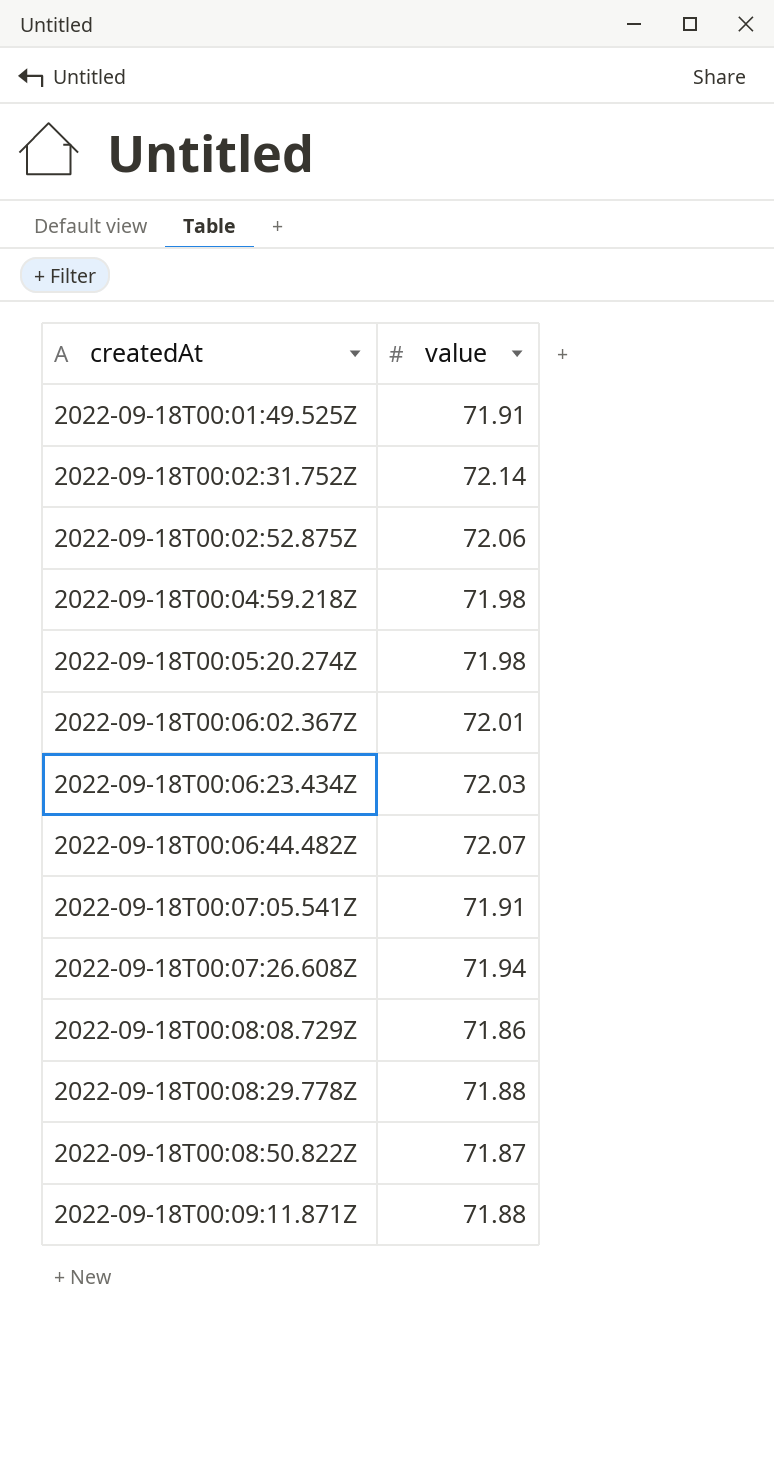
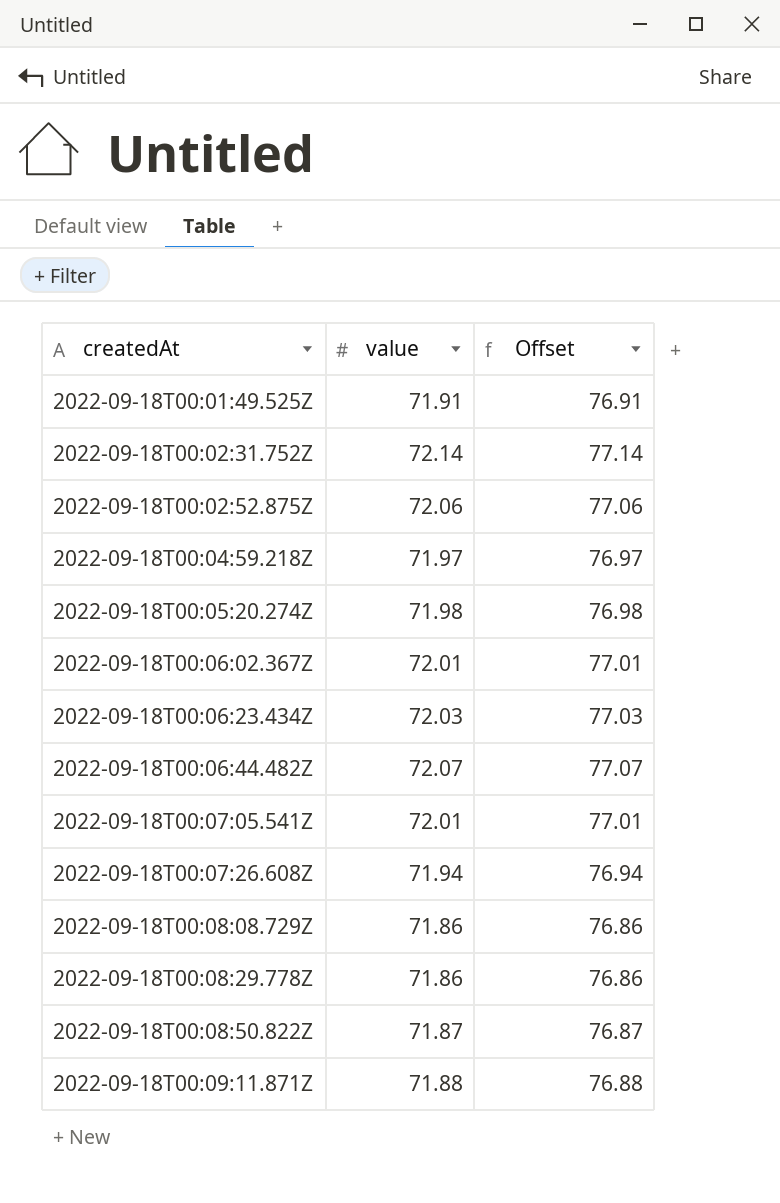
column Offset | formula: none -> [value] + 5
2022-09-18T00:04:59.218Z | value: 71.98 -> 71.97
2022-09-18T00:07:05.541Z | value: 71.91 -> 72.01
2022-09-18T00:08:29.778Z | value: 71.88 -> 71.86

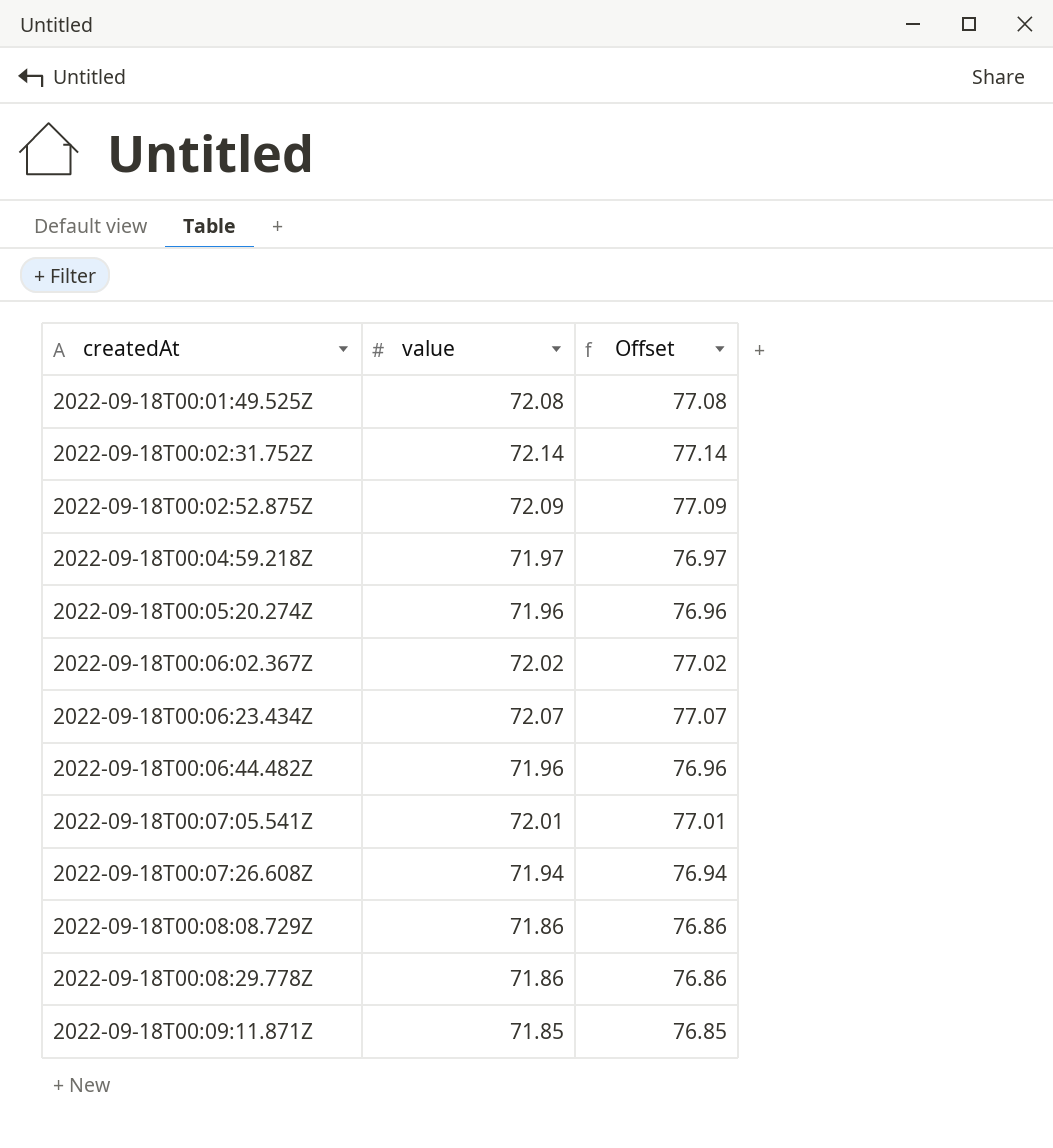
row 2022-09-18T00:08:50.822Z: 71.87 | 76.87 -> none
2022-09-18T00:01:49.525Z | value: 71.91 -> 72.08
2022-09-18T00:01:49.525Z | Offset: 76.91 -> 77.08
2022-09-18T00:02:52.875Z | value: 72.06 -> 72.09
2022-09-18T00:02:52.875Z | Offset: 77.06 -> 77.09
2022-09-18T00:05:20.274Z | value: 71.98 -> 71.96
2022-09-18T00:05:20.274Z | Offset: 76.98 -> 76.96
2022-09-18T00:06:02.367Z | value: 72.01 -> 72.02
2022-09-18T00:06:02.367Z | Offset: 77.01 -> 77.02
2022-09-18T00:06:23.434Z | value: 72.03 -> 72.07
2022-09-18T00:06:23.434Z | Offset: 77.03 -> 77.07
2022-09-18T00:06:44.482Z | value: 72.07 -> 71.96
2022-09-18T00:06:44.482Z | Offset: 77.07 -> 76.96
2022-09-18T00:09:11.871Z | value: 71.88 -> 71.85
2022-09-18T00:09:11.871Z | Offset: 76.88 -> 76.85

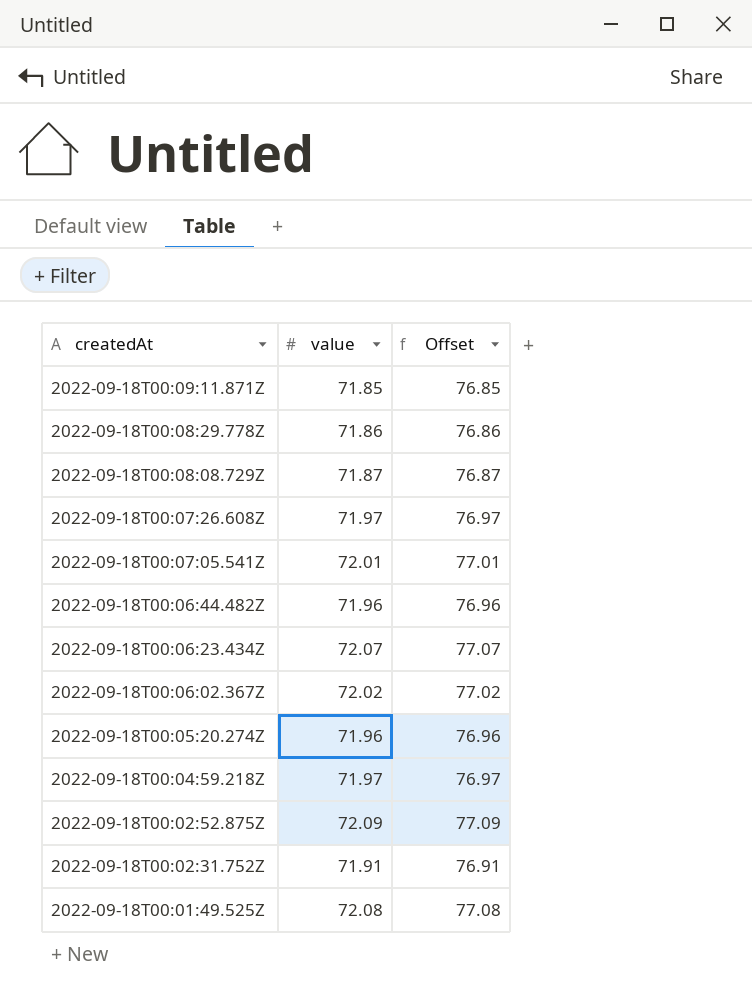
row order: createdAt ascending -> createdAt descending
2022-09-18T00:08:08.729Z | value: 71.86 -> 71.87
2022-09-18T00:08:08.729Z | Offset: 76.86 -> 76.87
2022-09-18T00:07:26.608Z | value: 71.94 -> 71.97
2022-09-18T00:07:26.608Z | Offset: 76.94 -> 76.97
2022-09-18T00:02:31.752Z | value: 72.14 -> 71.91
2022-09-18T00:02:31.752Z | Offset: 77.14 -> 76.91

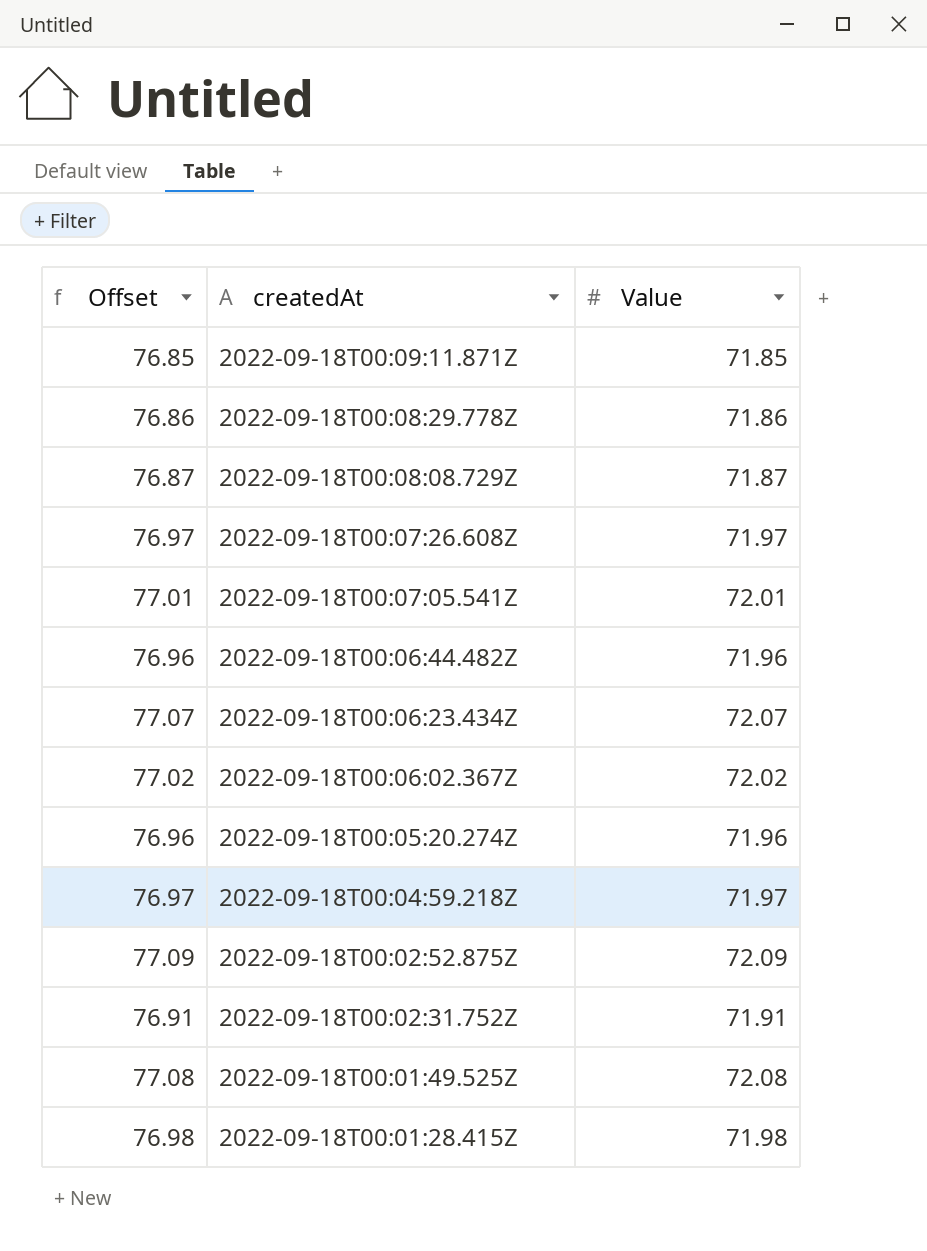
column Offset | position: 3 -> 1
column name: value -> Value
row 2022-09-18T00:01:28.415Z: none -> 76.98 | 71.98

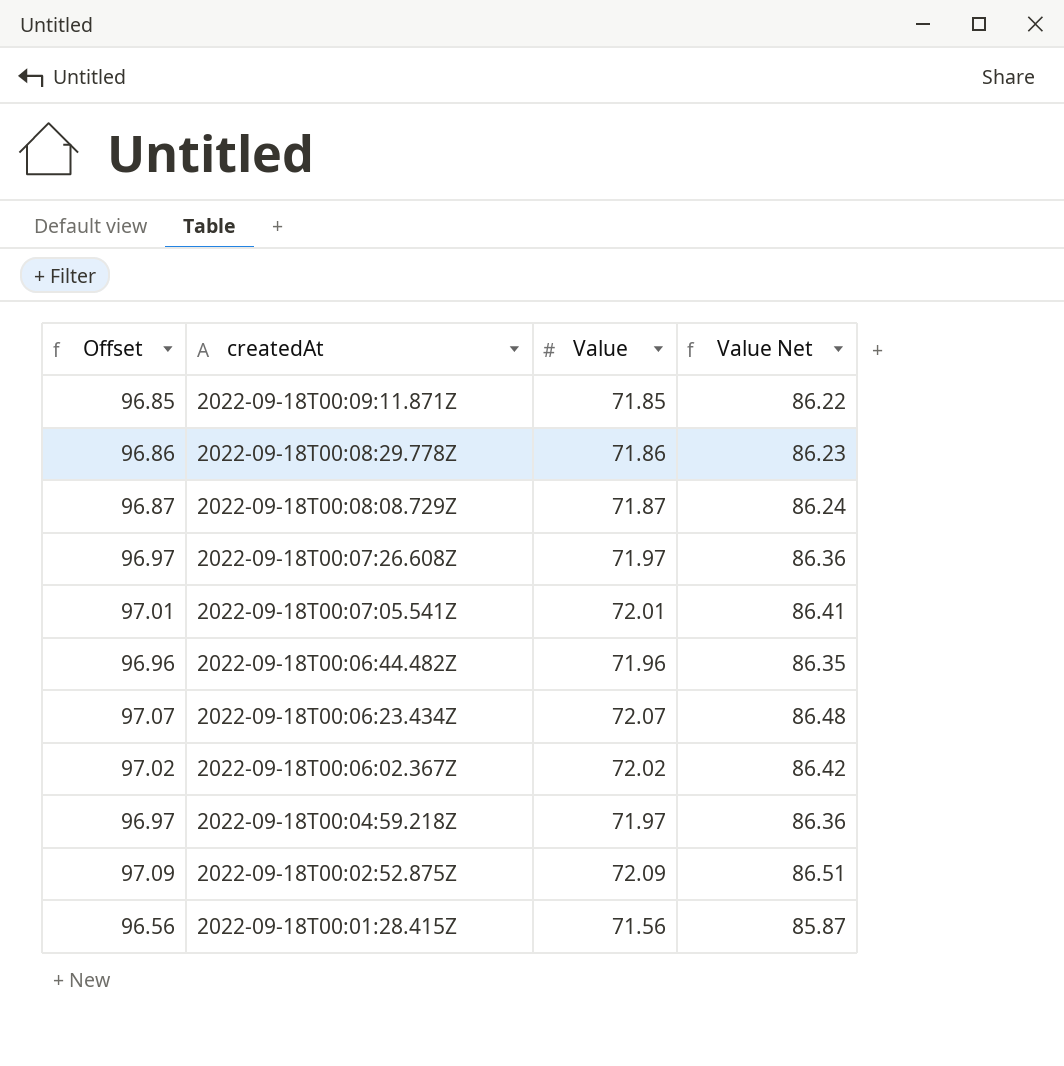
column Offset | formula: [Value] + 5 -> [Value] + 25
column Value Net | formula: none -> [Value] * 1.2
row 2022-09-18T00:05:20.274Z: 76.96 | 71.96 -> none
row 2022-09-18T00:02:31.752Z: 76.91 | 71.91 -> none
row 2022-09-18T00:01:49.525Z: 77.08 | 72.08 -> none
2022-09-18T00:01:28.415Z | Value: 71.98 -> 71.56

